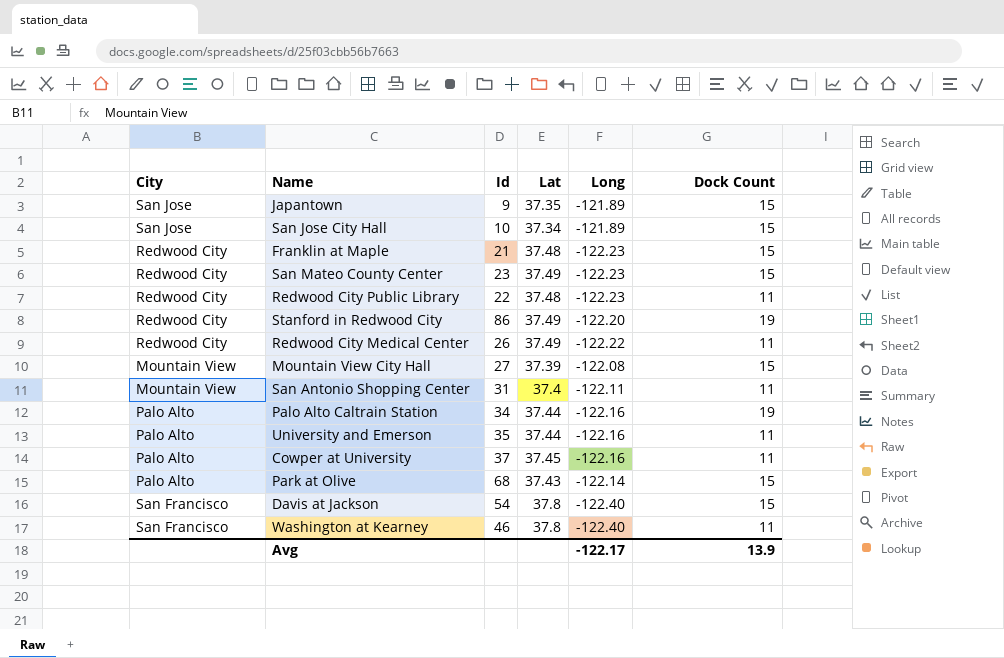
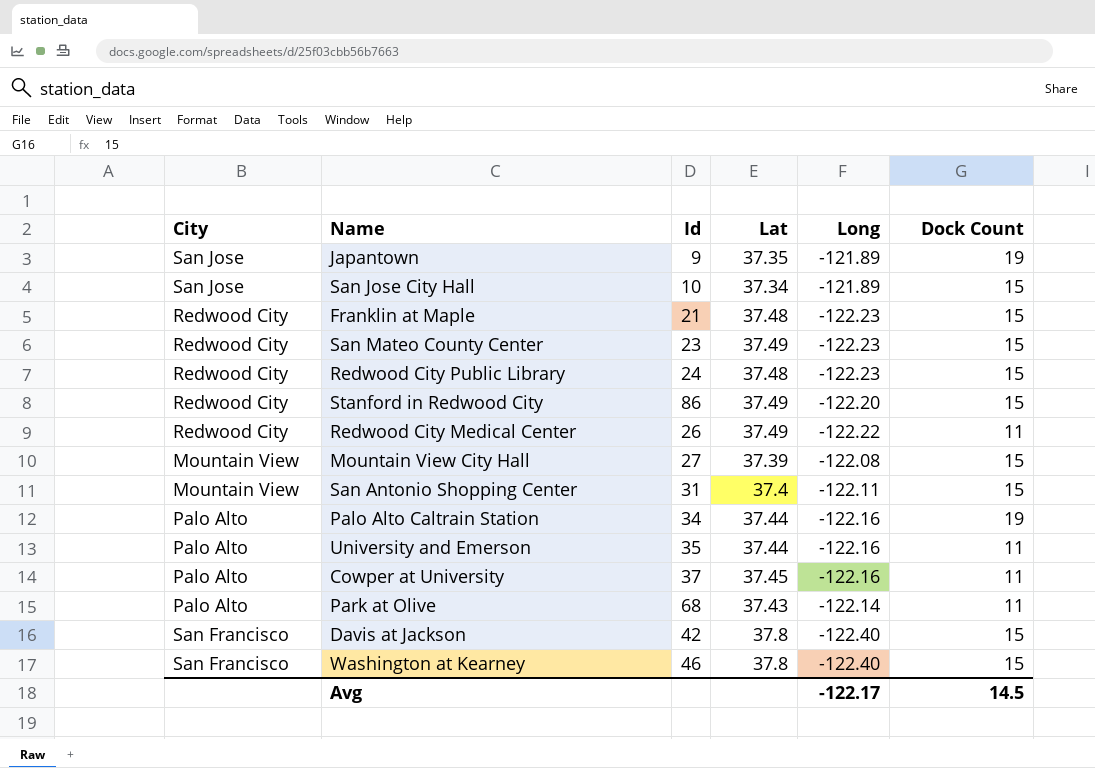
Japantown | Dock Count: 15 -> 19
Redwood City Public Library | Id: 22 -> 24
Redwood City Public Library | Dock Count: 11 -> 15
Stanford in Redwood City | Dock Count: 19 -> 15
San Antonio Shopping Center | Dock Count: 11 -> 15
Park at Olive | Dock Count: 15 -> 11
Davis at Jackson | Id: 54 -> 42
Washington at Kearney | Dock Count: 11 -> 15
Avg | Dock Count: 13.9 -> 14.5

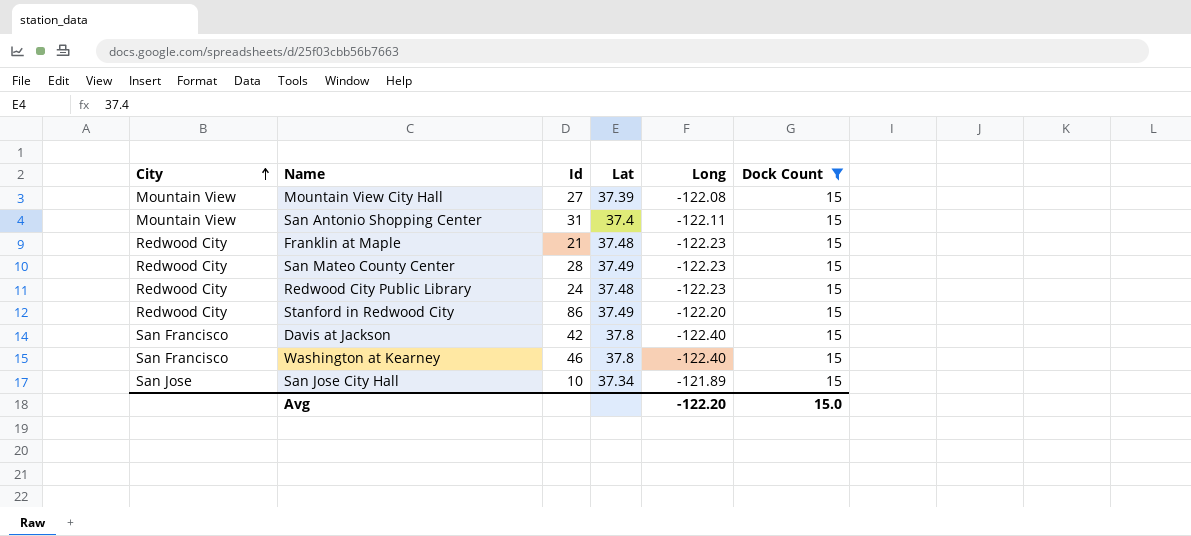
filter: none -> Dock Count = 15
row order: none -> City ascending
San Mateo County Center | Id: 23 -> 28
Avg | Long: -122.17 -> -122.20
Avg | Dock Count: 14.5 -> 15.0

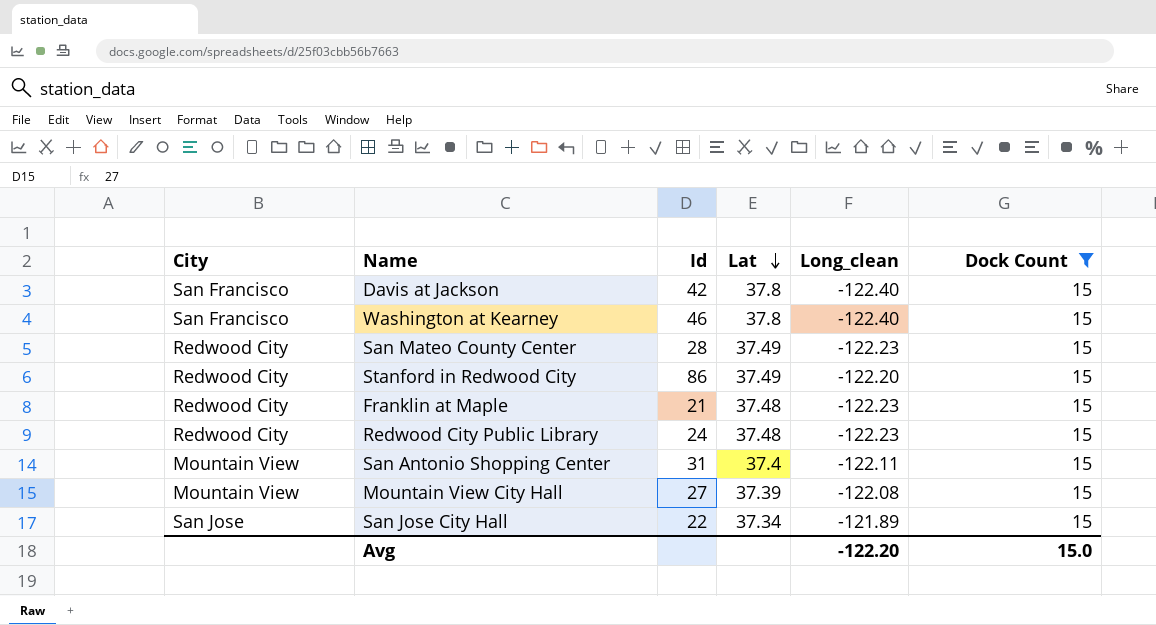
row order: City ascending -> Lat descending
column name: Long -> Long_clean
San Jose City Hall | Id: 10 -> 22

